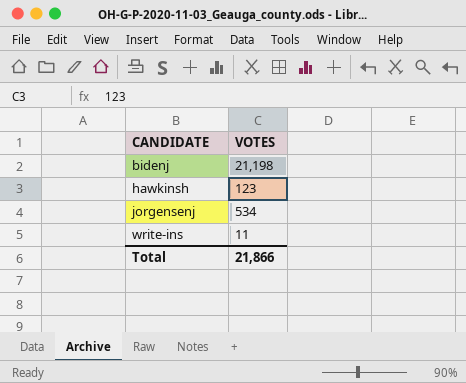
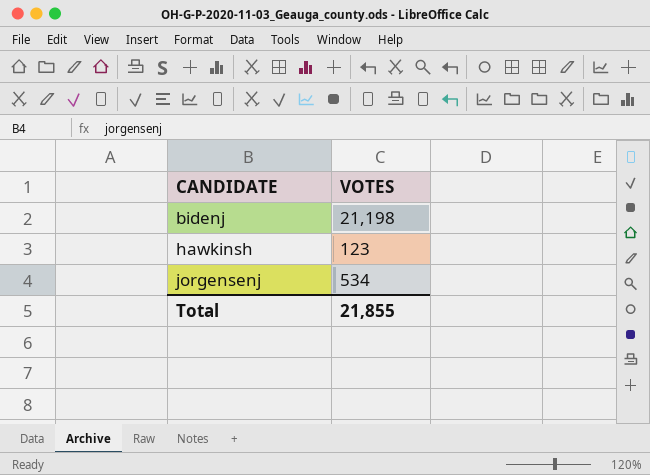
row write-ins: 11 -> none
Total | VOTES: 21,866 -> 21,855

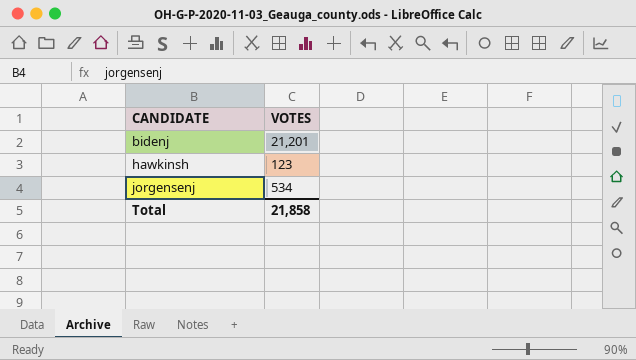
bidenj | VOTES: 21,198 -> 21,201
Total | VOTES: 21,855 -> 21,858

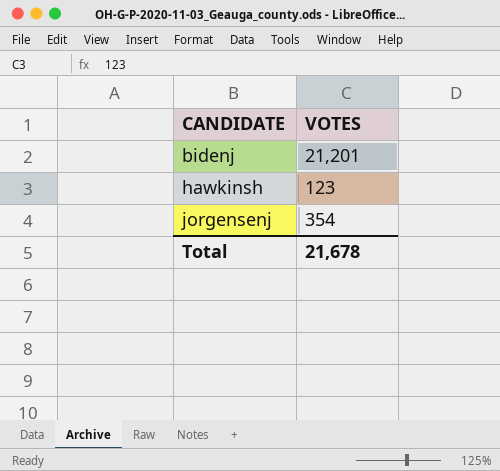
jorgensenj | VOTES: 534 -> 354
Total | VOTES: 21,858 -> 21,678

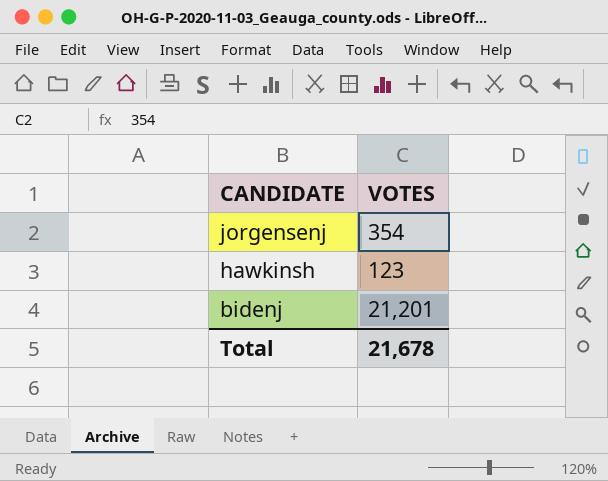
row order: CANDIDATE ascending -> CANDIDATE descending

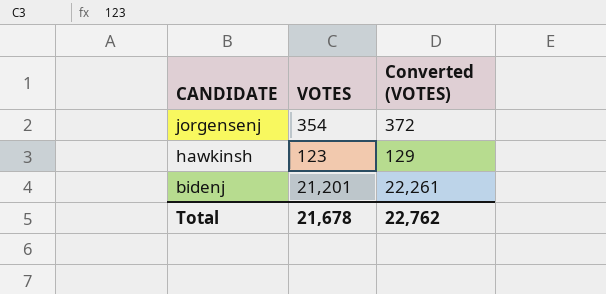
column Converted (VOTES) | formula: none -> [VOTES] * 1.05

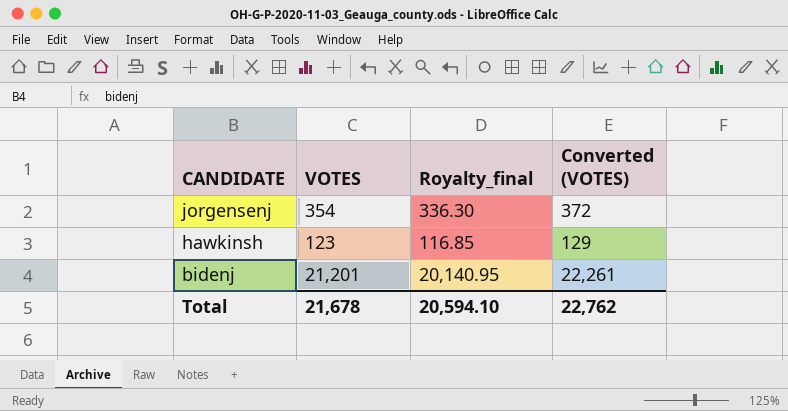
column Royalty_final | formula: none -> [VOTES] * 0.95

